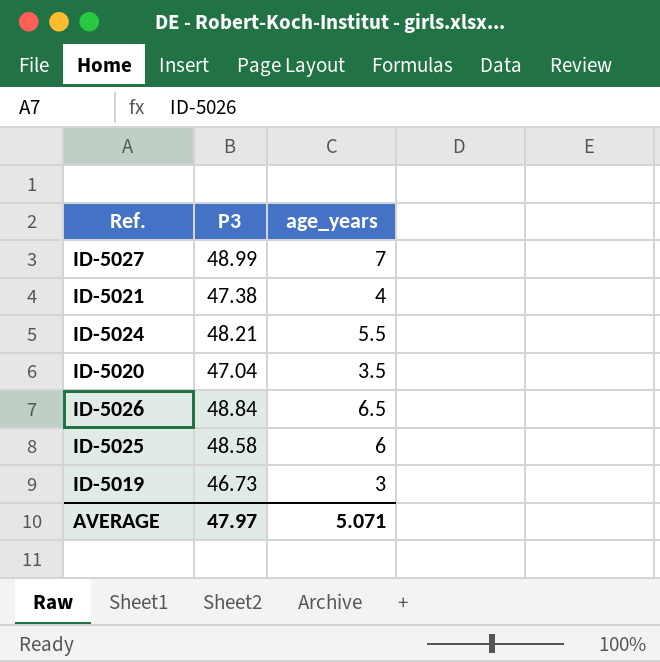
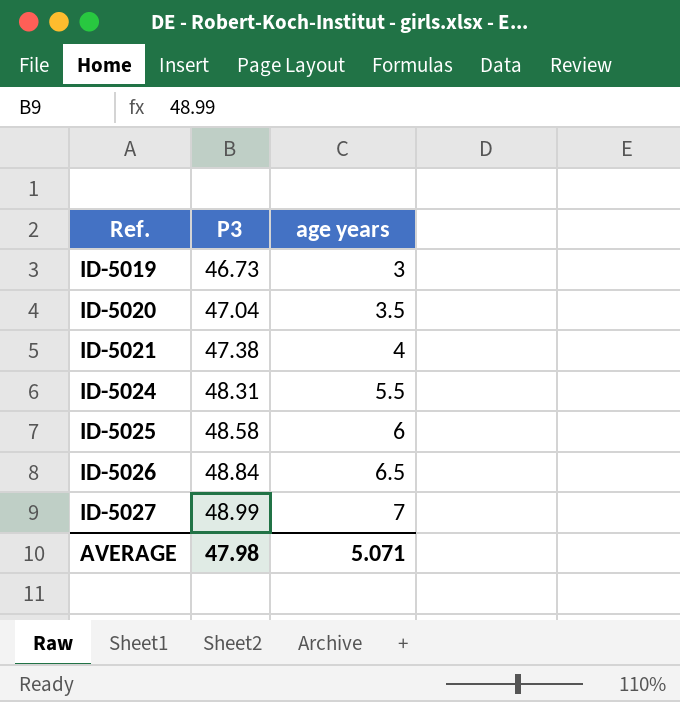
row order: none -> Ref. ascending
column name: age_years -> age years
ID-5024 | P3: 48.21 -> 48.31
AVERAGE | P3: 47.97 -> 47.98

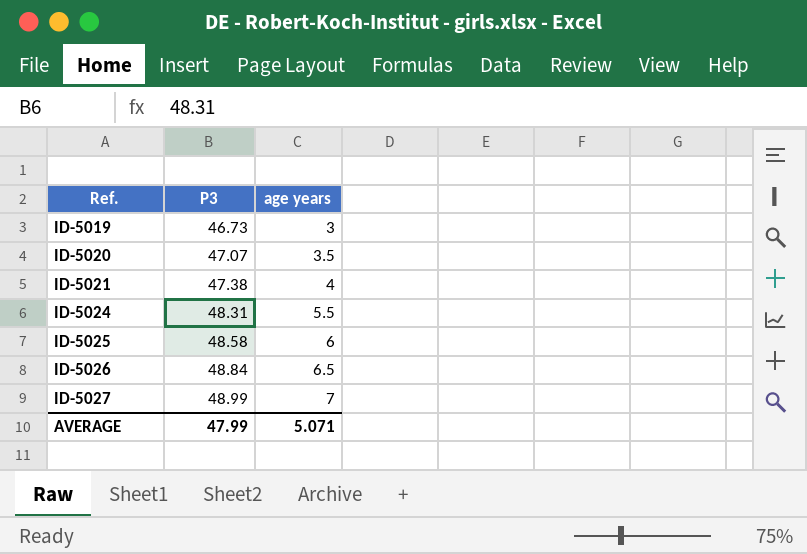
ID-5020 | P3: 47.04 -> 47.07
AVERAGE | P3: 47.98 -> 47.99

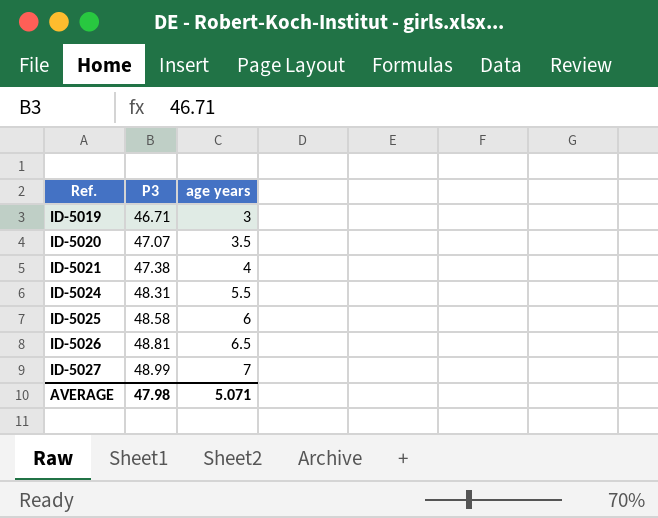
ID-5019 | P3: 46.73 -> 46.71
ID-5026 | P3: 48.84 -> 48.81
AVERAGE | P3: 47.99 -> 47.98

